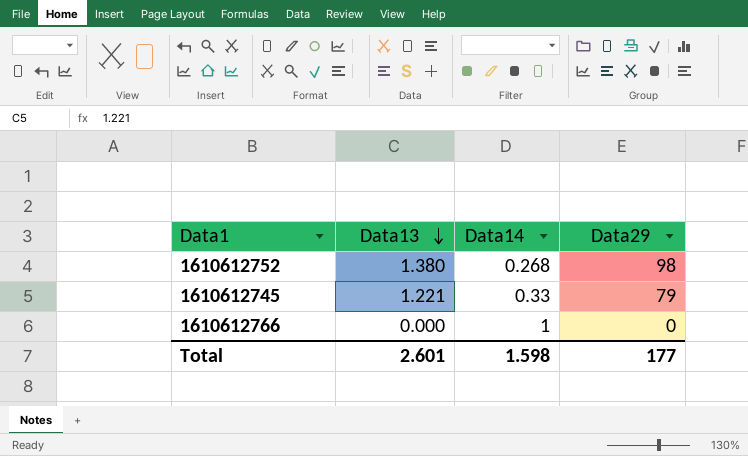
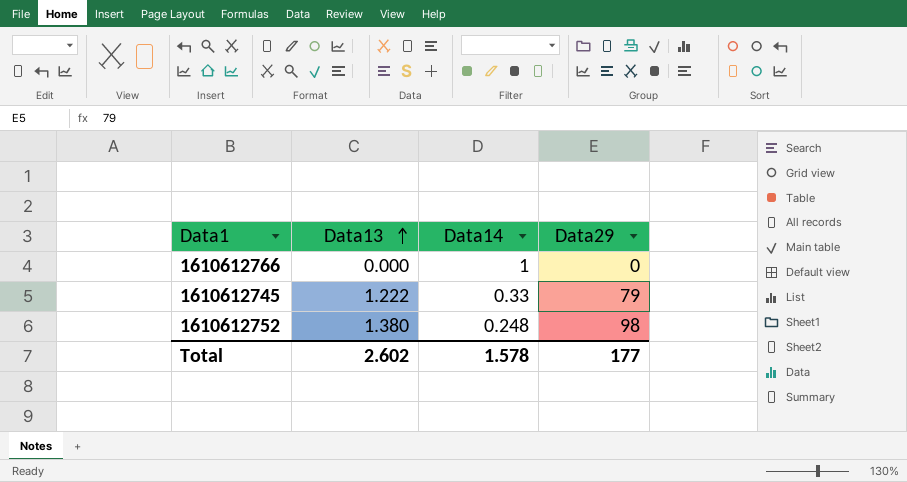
row order: Data13 descending -> Data13 ascending
1610612745 | Data13: 1.221 -> 1.222
1610612752 | Data14: 0.268 -> 0.248
Total | Data13: 2.601 -> 2.602
Total | Data14: 1.598 -> 1.578

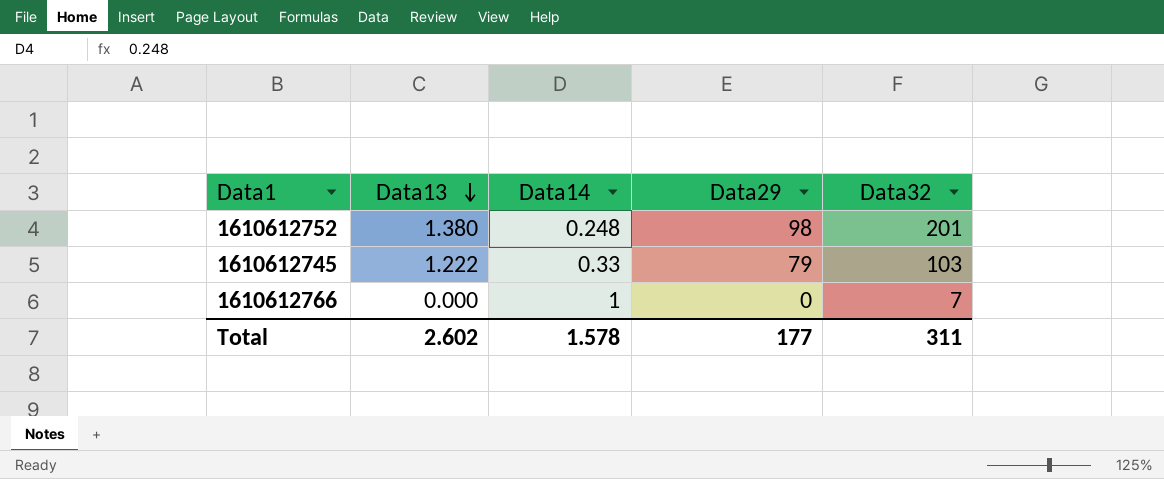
row order: Data13 ascending -> Data13 descending
column Data32 | position: none -> 5

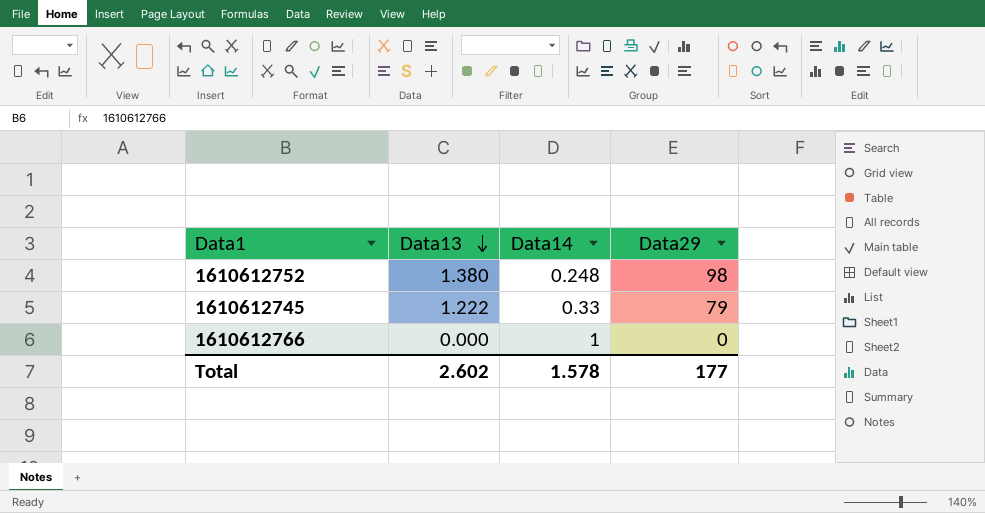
column Data32 | position: 5 -> none

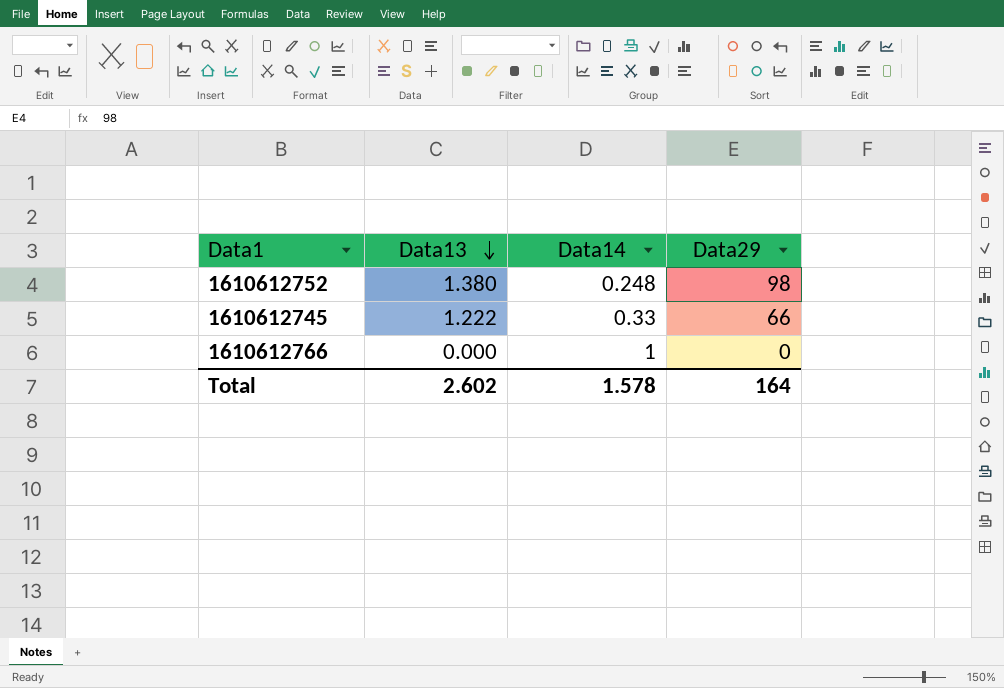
1610612745 | Data29: 79 -> 66
Total | Data29: 177 -> 164

